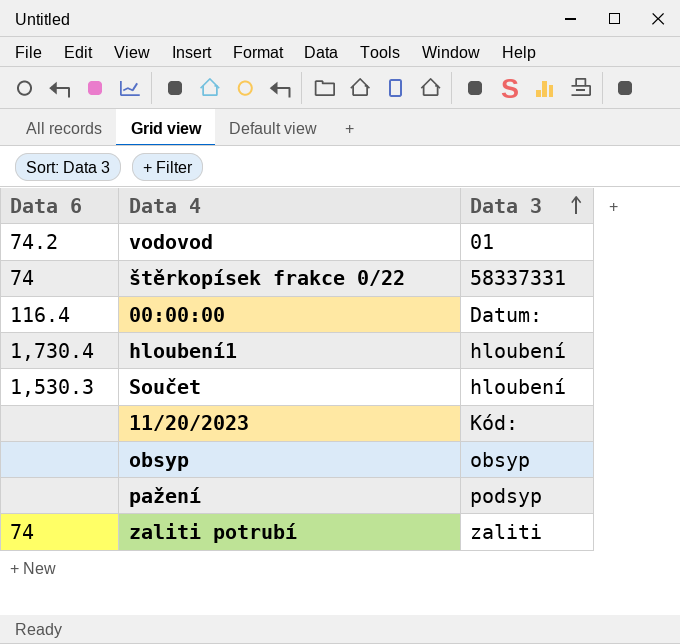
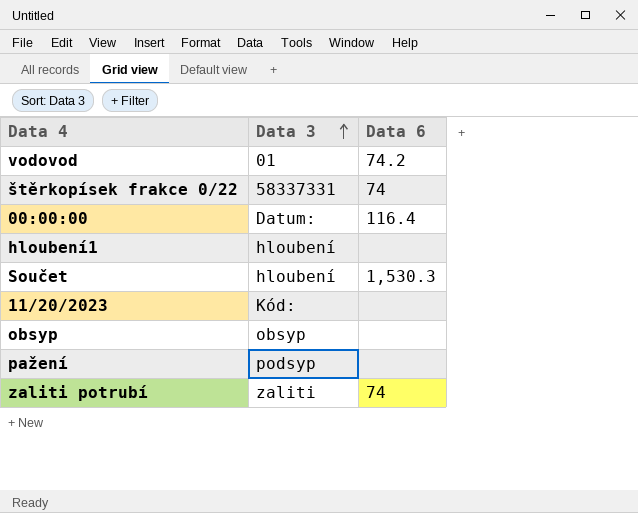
column Data 6 | position: 1 -> 3
hloubení1 | Data 6: 1,730.4 -> none

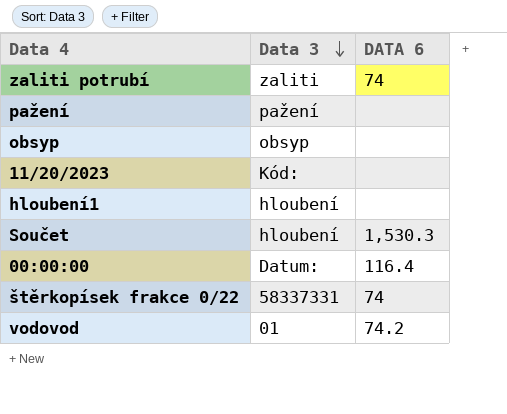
row order: Data 3 ascending -> Data 3 descending
column name: Data 6 -> DATA 6
pažení | Data 3: podsyp -> pažení

